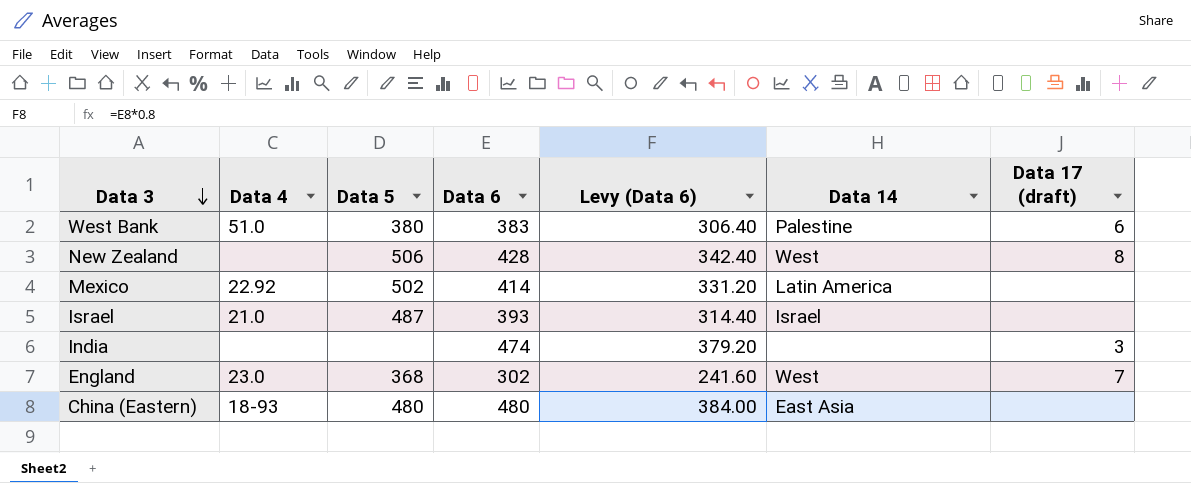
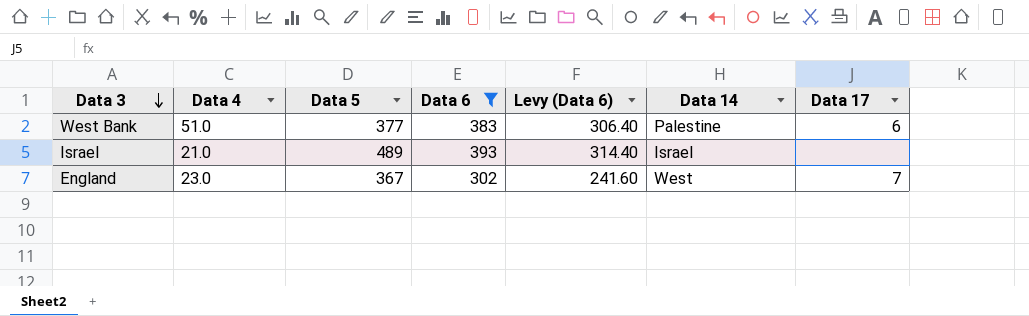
filter: none -> Data 6 <= 393
column name: Data 17 (draft) -> Data 17
West Bank | Data 5: 380 -> 377
Israel | Data 5: 487 -> 489
England | Data 5: 368 -> 367

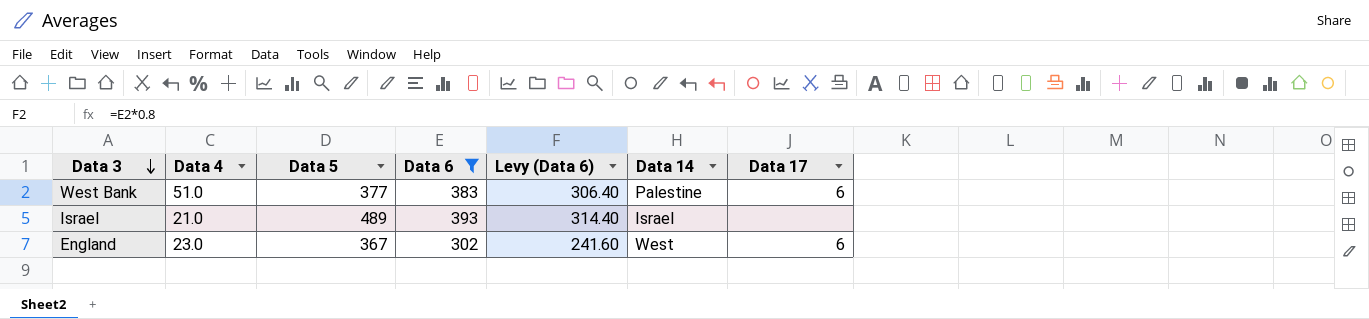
England | Data 17: 7 -> 6

